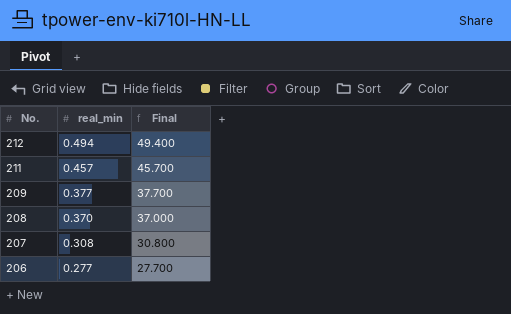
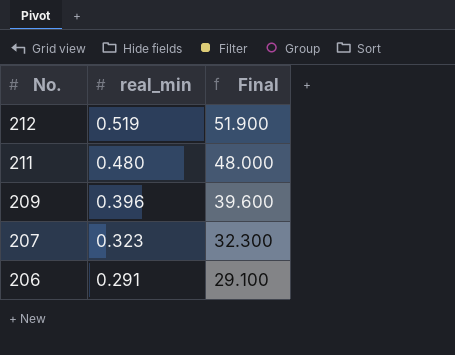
row 208: 0.370 | 37.000 -> none
212 | real_min: 0.494 -> 0.519
212 | Final: 49.400 -> 51.900
211 | real_min: 0.457 -> 0.480
211 | Final: 45.700 -> 48.000
209 | real_min: 0.377 -> 0.396
209 | Final: 37.700 -> 39.600
207 | real_min: 0.308 -> 0.323
207 | Final: 30.800 -> 32.300
206 | real_min: 0.277 -> 0.291
206 | Final: 27.700 -> 29.100

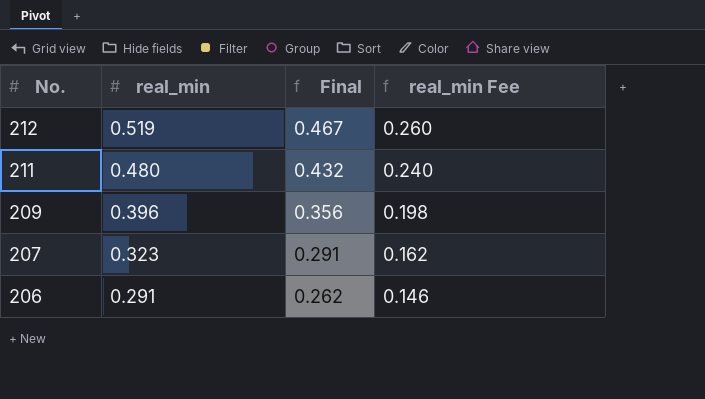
column Final | formula: [real_min] * 100 -> [real_min] * 0.9
column real_min Fee | formula: none -> [real_min] * 0.5

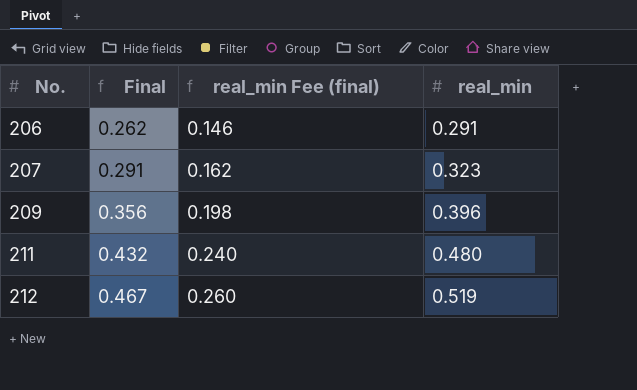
row order: No. descending -> No. ascending
column name: real_min Fee -> real_min Fee (final)
column real_min | position: 2 -> 4

